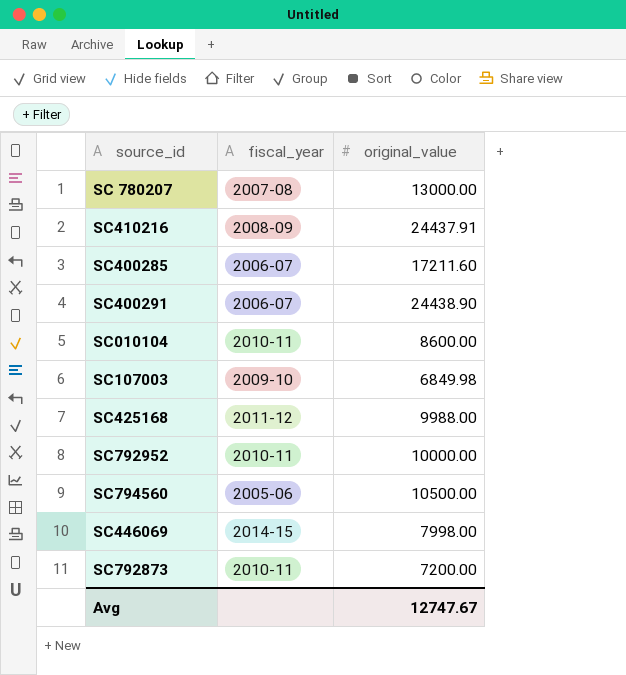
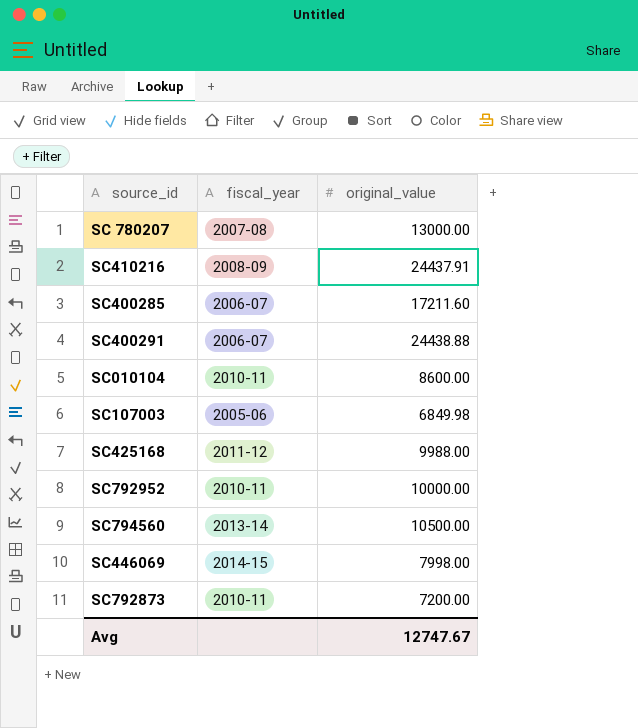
SC400291 | original_value: 24438.90 -> 24438.88
SC107003 | fiscal_year: 2009-10 -> 2005-06
SC794560 | fiscal_year: 2005-06 -> 2013-14

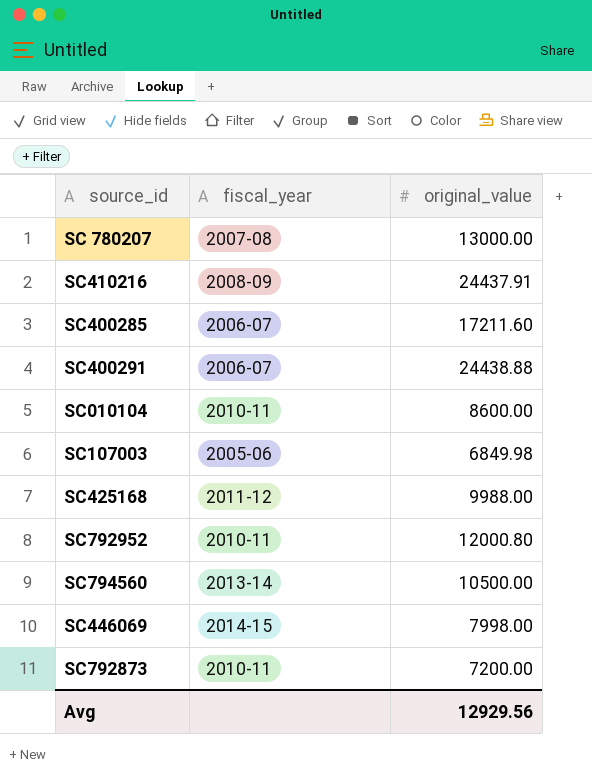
SC792952 | original_value: 10000.00 -> 12000.80
Avg | original_value: 12747.67 -> 12929.56

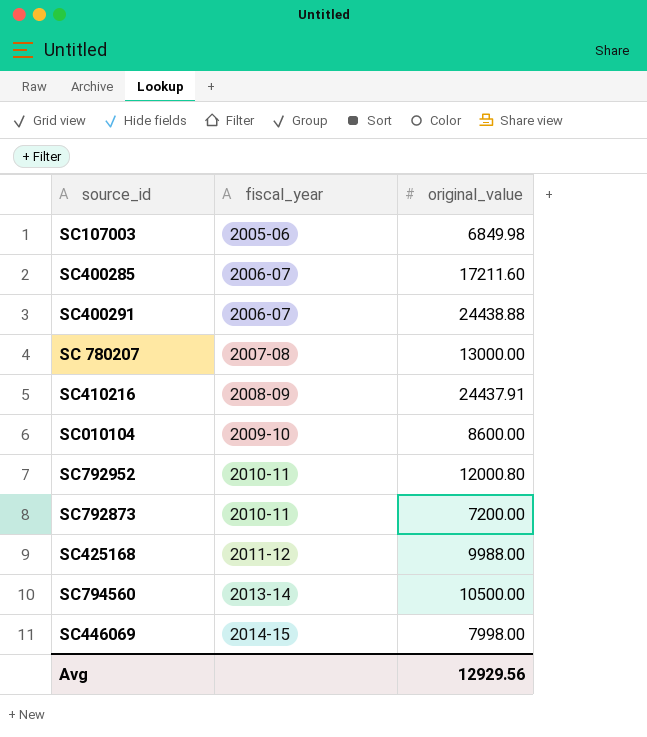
row order: none -> fiscal_year ascending
SC010104 | fiscal_year: 2010-11 -> 2009-10

